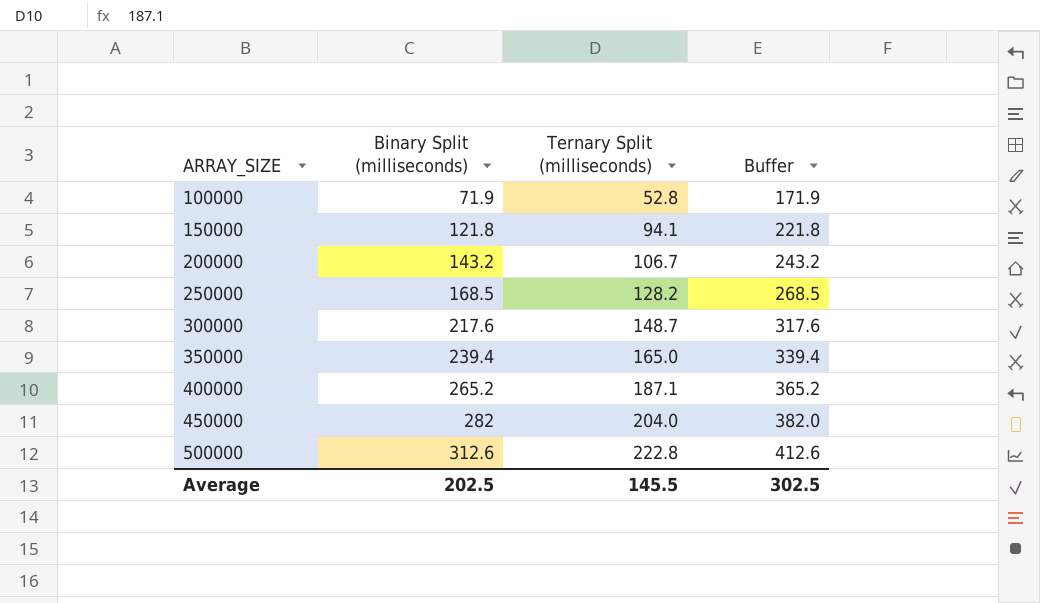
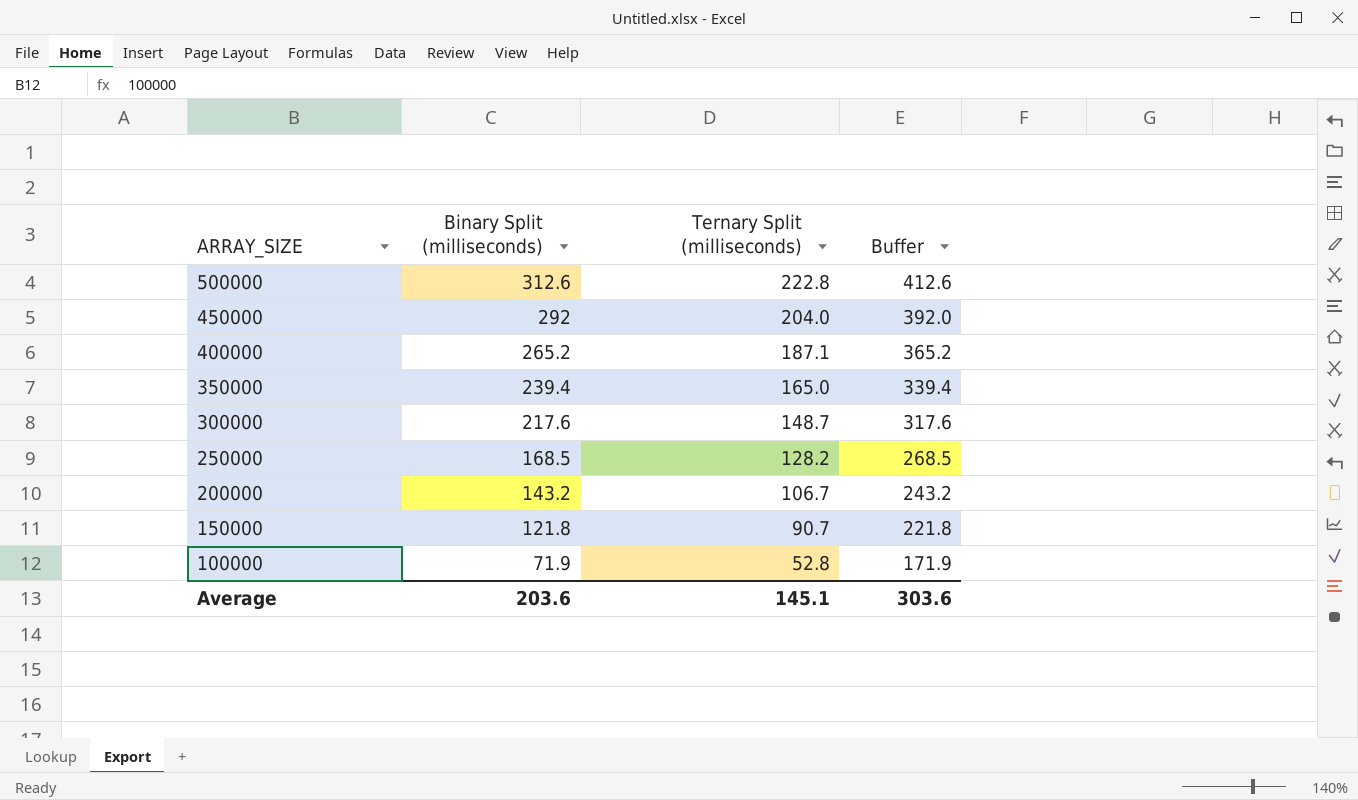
row order: ARRAY_SIZE ascending -> ARRAY_SIZE descending
450000 | Binary Split (milliseconds): 282 -> 292
450000 | Buffer: 382.0 -> 392.0
150000 | Ternary Split (milliseconds): 94.1 -> 90.7
Average | Binary Split (milliseconds): 202.5 -> 203.6
Average | Ternary Split (milliseconds): 145.5 -> 145.1
Average | Buffer: 302.5 -> 303.6

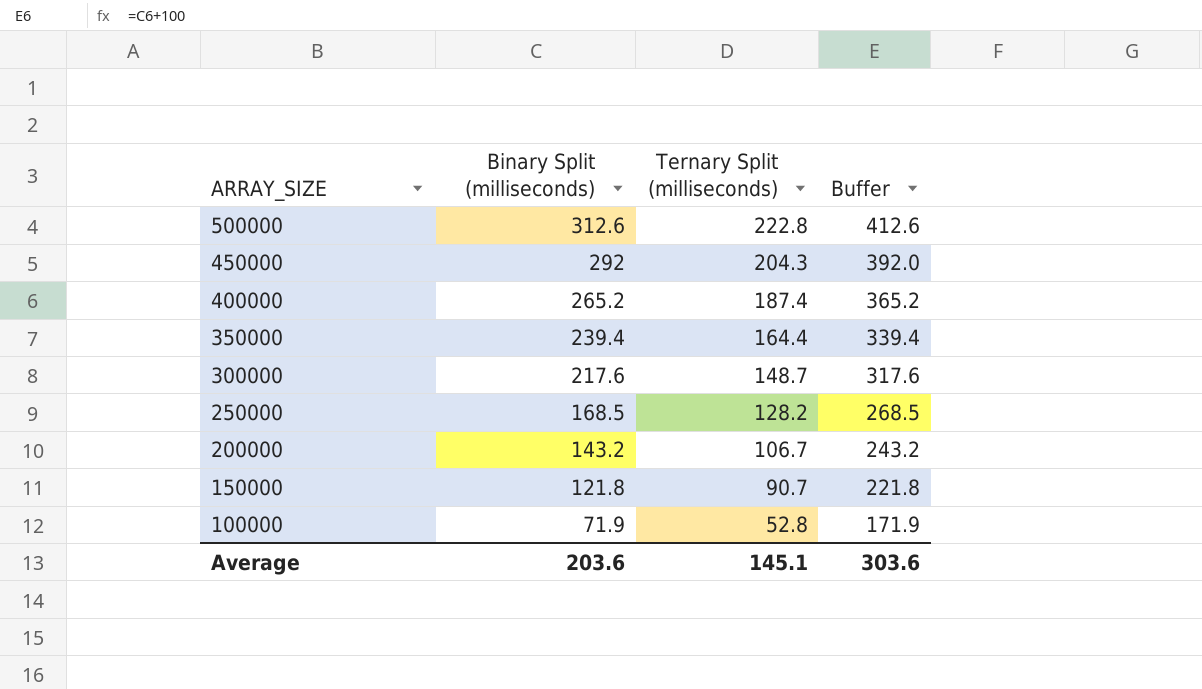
450000 | Ternary Split (milliseconds): 204.0 -> 204.3
400000 | Ternary Split (milliseconds): 187.1 -> 187.4
350000 | Ternary Split (milliseconds): 165.0 -> 164.4

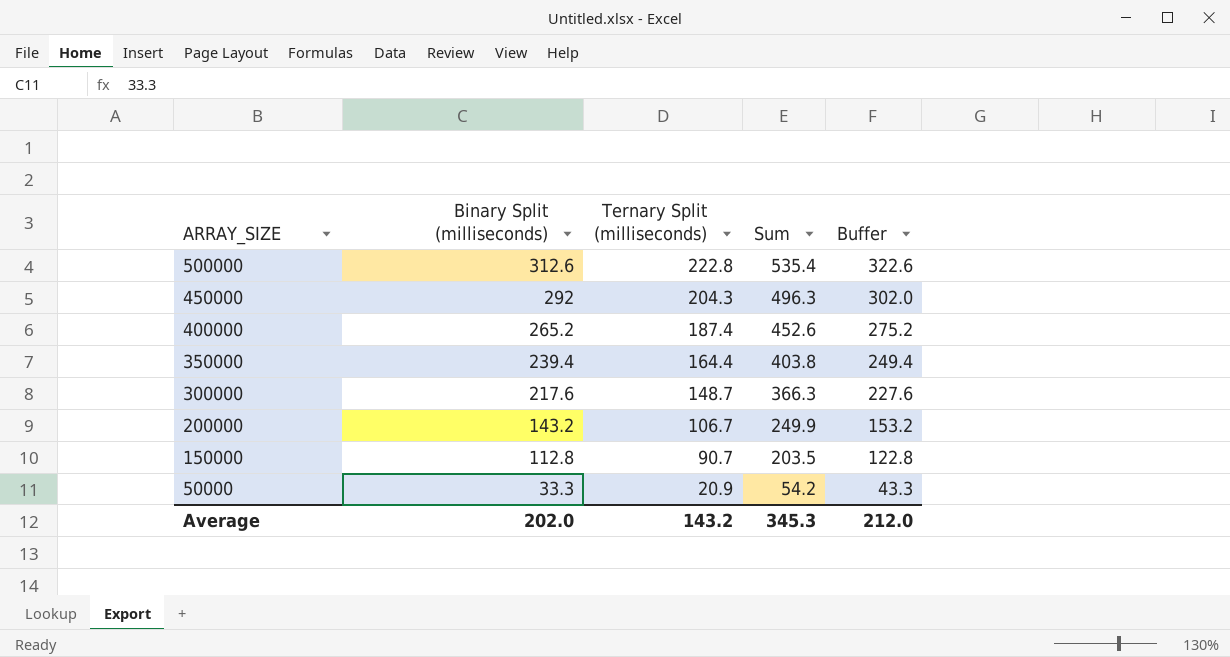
column Sum | formula: none -> [Binary Split (milliseconds)] + [Ternary Split (milliseconds)]
column Buffer | formula: [Binary Split (milliseconds)] + 100 -> [Binary Split (milliseconds)] + 10
row 250000: 168.5 | 128.2 | 268.5 -> none
row 100000: 71.9 | 52.8 | 171.9 -> none
150000 | Binary Split (milliseconds): 121.8 -> 112.8
row 50000: none -> 33.3 | 20.9 | 54.2 | 43.3
Average | Binary Split (milliseconds): 203.6 -> 202.0
Average | Ternary Split (milliseconds): 145.1 -> 143.2
Average | Buffer: 303.6 -> 212.0

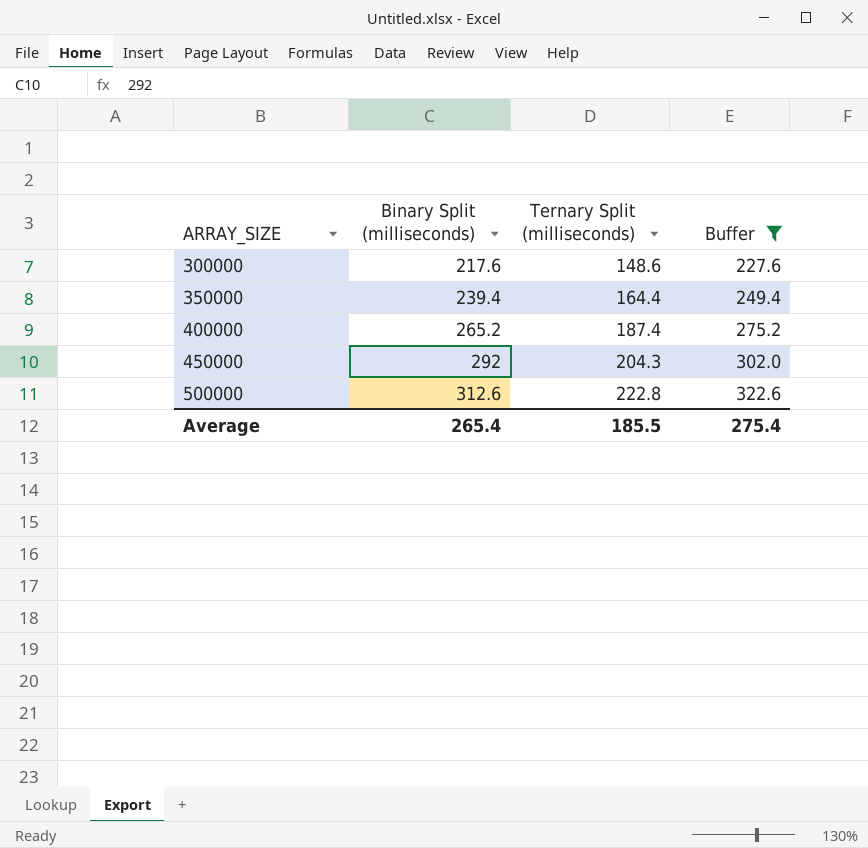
filter: none -> Buffer >= 227.6
row order: ARRAY_SIZE descending -> ARRAY_SIZE ascending
column Sum | formula: [Binary Split (milliseconds)] + [Ternary Split (milliseconds)] -> none
300000 | Ternary Split (milliseconds): 148.7 -> 148.6
Average | Binary Split (milliseconds): 202.0 -> 265.4
Average | Ternary Split (milliseconds): 143.2 -> 185.5
Average | Buffer: 212.0 -> 275.4

